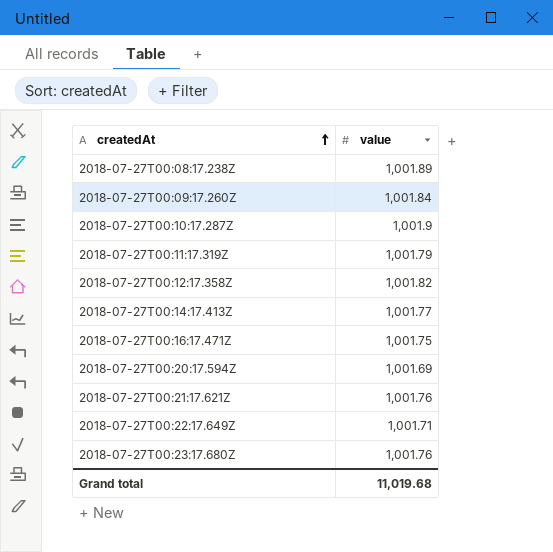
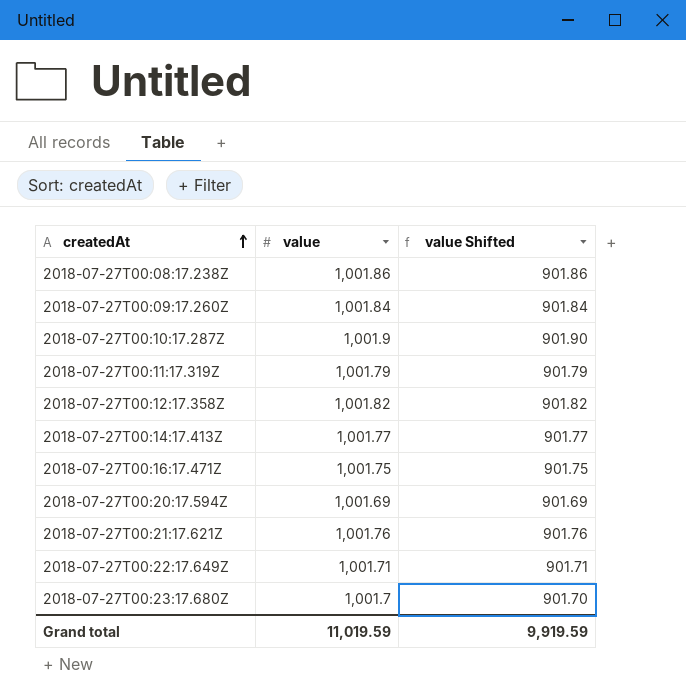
column value Shifted | formula: none -> [value] - 100
2018-07-27T00:08:17.238Z | value: 1,001.89 -> 1,001.86
2018-07-27T00:23:17.680Z | value: 1,001.76 -> 1,001.7
Grand total | value: 11,019.68 -> 11,019.59

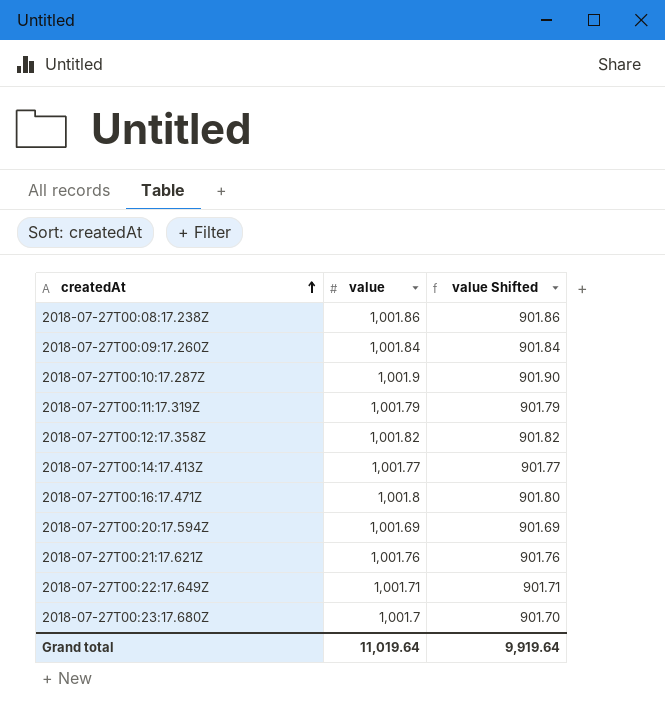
2018-07-27T00:16:17.471Z | value: 1,001.75 -> 1,001.8
2018-07-27T00:16:17.471Z | value Shifted: 901.75 -> 901.80
Grand total | value: 11,019.59 -> 11,019.64
Grand total | value Shifted: 9,919.59 -> 9,919.64

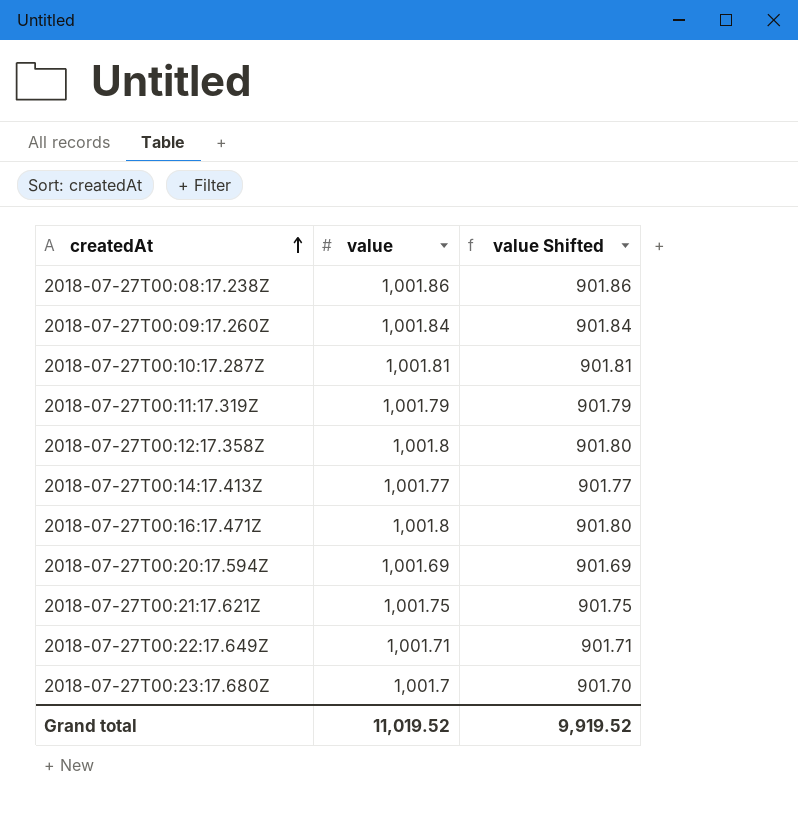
2018-07-27T00:10:17.287Z | value: 1,001.9 -> 1,001.81
2018-07-27T00:10:17.287Z | value Shifted: 901.90 -> 901.81
2018-07-27T00:12:17.358Z | value: 1,001.82 -> 1,001.8
2018-07-27T00:12:17.358Z | value Shifted: 901.82 -> 901.80
2018-07-27T00:21:17.621Z | value: 1,001.76 -> 1,001.75
2018-07-27T00:21:17.621Z | value Shifted: 901.76 -> 901.75
Grand total | value: 11,019.64 -> 11,019.52
Grand total | value Shifted: 9,919.64 -> 9,919.52

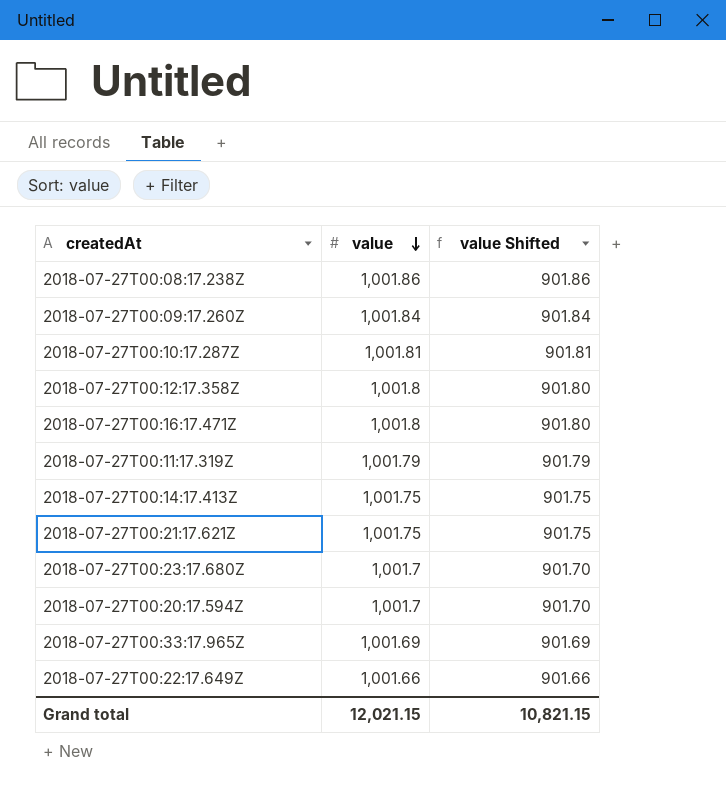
row order: createdAt ascending -> value descending
2018-07-27T00:14:17.413Z | value: 1,001.77 -> 1,001.75
2018-07-27T00:14:17.413Z | value Shifted: 901.77 -> 901.75
2018-07-27T00:20:17.594Z | value: 1,001.69 -> 1,001.7
2018-07-27T00:20:17.594Z | value Shifted: 901.69 -> 901.70
row 2018-07-27T00:33:17.965Z: none -> 1,001.69 | 901.69
2018-07-27T00:22:17.649Z | value: 1,001.71 -> 1,001.66
2018-07-27T00:22:17.649Z | value Shifted: 901.71 -> 901.66
Grand total | value: 11,019.52 -> 12,021.15
Grand total | value Shifted: 9,919.52 -> 10,821.15

